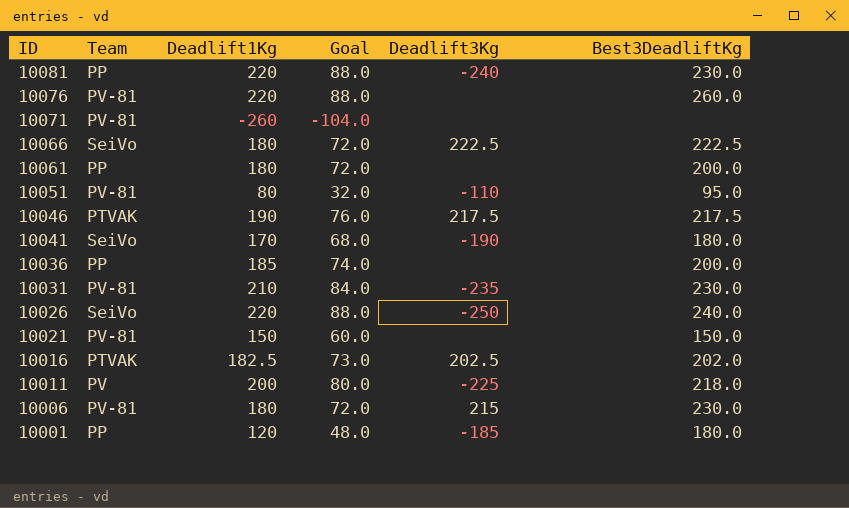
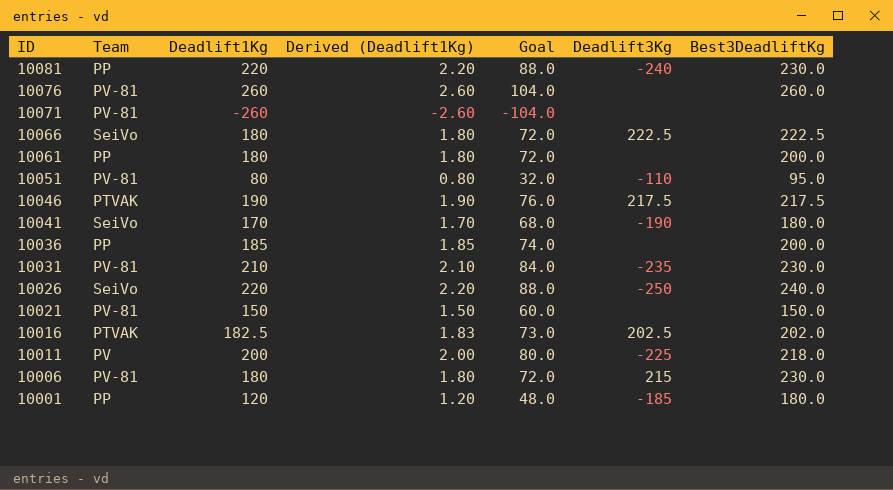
column Derived (Deadlift1Kg) | formula: none -> [Deadlift1Kg] * 0.01
10076 | Deadlift1Kg: 220 -> 260
10076 | Goal: 88.0 -> 104.0

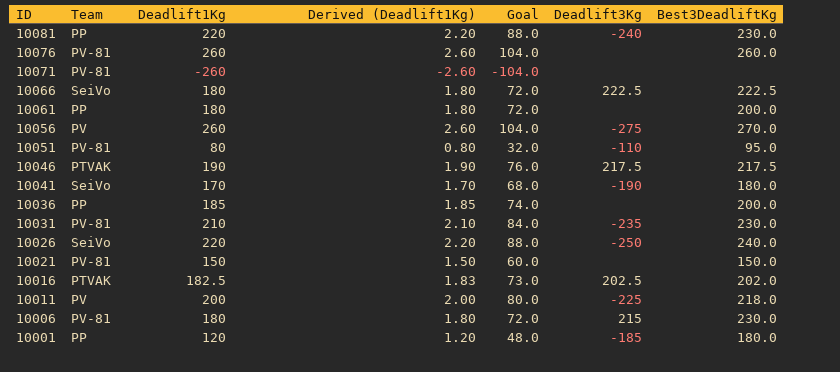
row 10056: none -> PV | 260 | 2.60 | 104.0 | -275 | 270.0

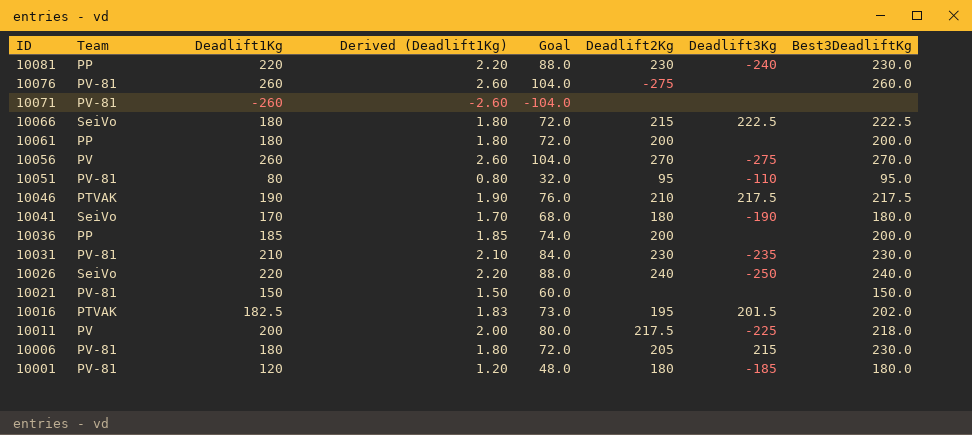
column Deadlift2Kg | position: none -> 6
10016 | Deadlift3Kg: 202.5 -> 201.5
10001 | Team: PP -> PV-81

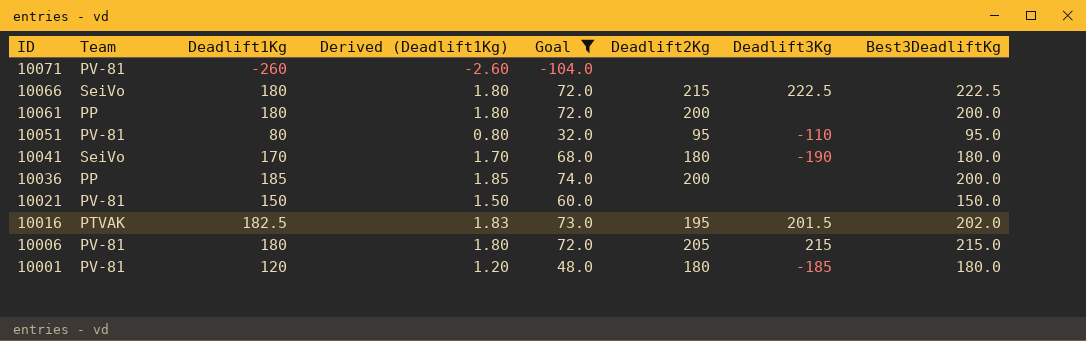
filter: none -> Goal <= 74.0
10006 | Best3DeadliftKg: 230.0 -> 215.0

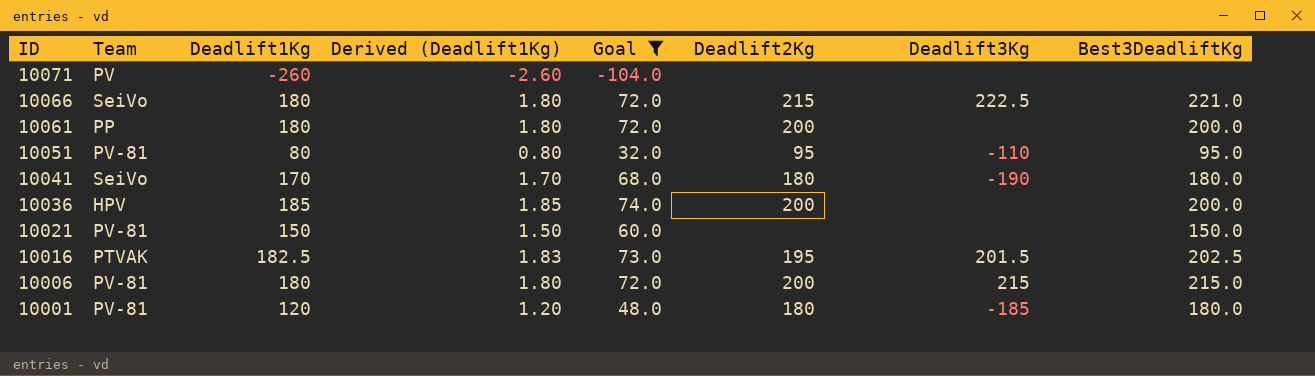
10071 | Team: PV-81 -> PV
10066 | Best3DeadliftKg: 222.5 -> 221.0
10036 | Team: PP -> HPV
10016 | Best3DeadliftKg: 202.0 -> 202.5
10006 | Deadlift2Kg: 205 -> 200

